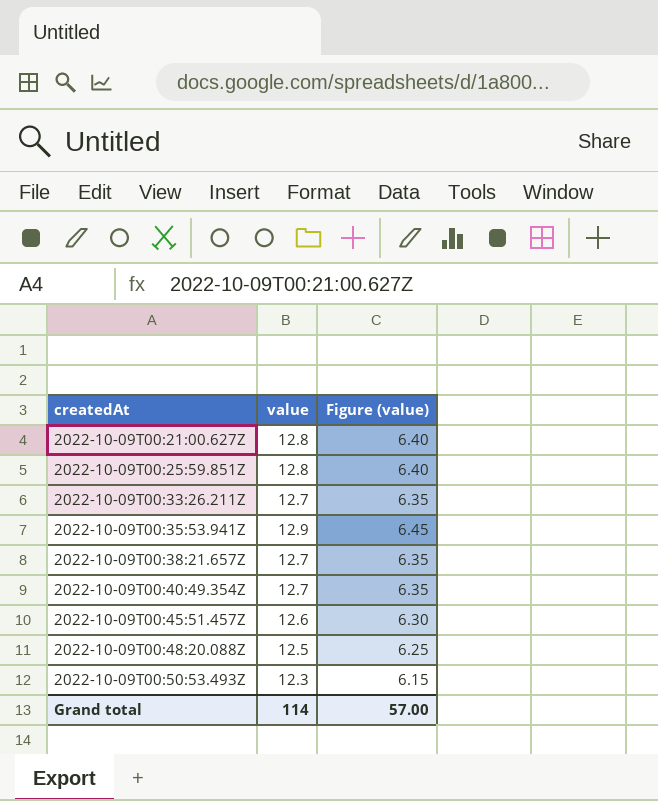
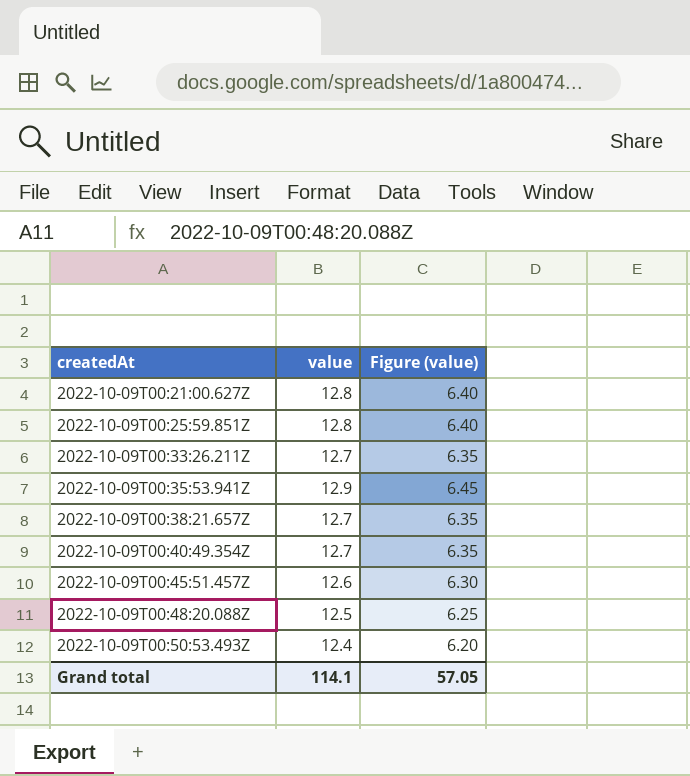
2022-10-09T00:50:53.493Z | value: 12.3 -> 12.4
2022-10-09T00:50:53.493Z | Figure (value): 6.15 -> 6.20
Grand total | value: 114 -> 114.1
Grand total | Figure (value): 57.00 -> 57.05

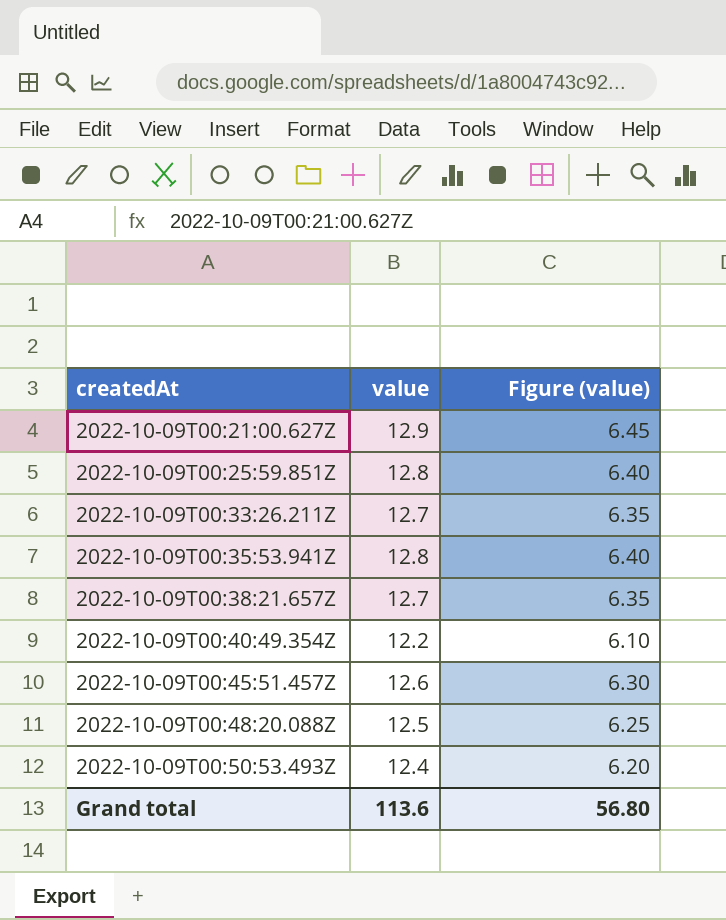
2022-10-09T00:21:00.627Z | value: 12.8 -> 12.9
2022-10-09T00:21:00.627Z | Figure (value): 6.40 -> 6.45
2022-10-09T00:35:53.941Z | value: 12.9 -> 12.8
2022-10-09T00:35:53.941Z | Figure (value): 6.45 -> 6.40
2022-10-09T00:40:49.354Z | value: 12.7 -> 12.2
2022-10-09T00:40:49.354Z | Figure (value): 6.35 -> 6.10
Grand total | value: 114.1 -> 113.6
Grand total | Figure (value): 57.05 -> 56.80

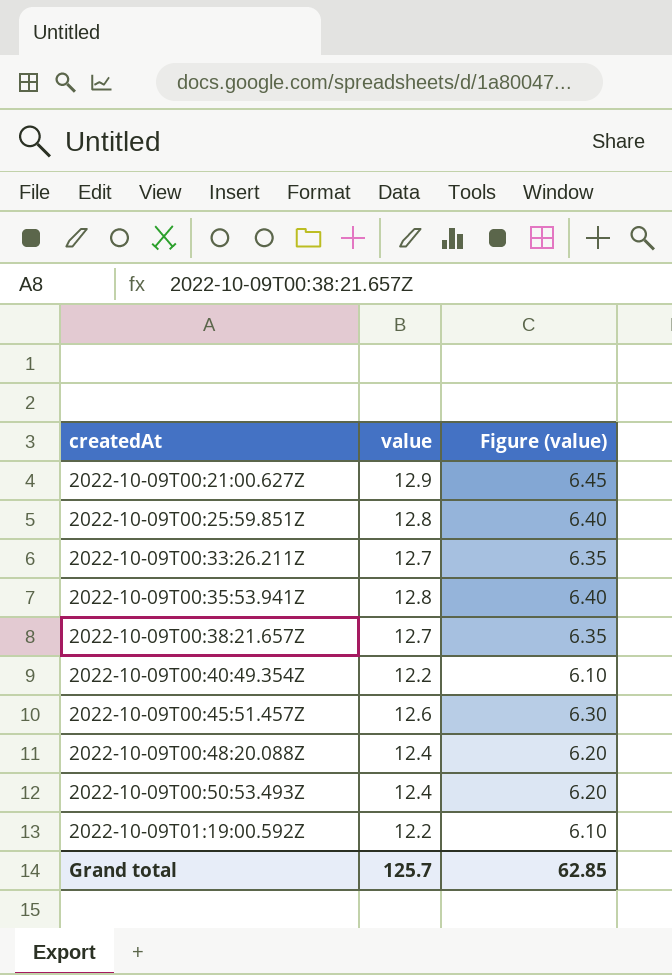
2022-10-09T00:48:20.088Z | value: 12.5 -> 12.4
2022-10-09T00:48:20.088Z | Figure (value): 6.25 -> 6.20
row 2022-10-09T01:19:00.592Z: none -> 12.2 | 6.10
Grand total | value: 113.6 -> 125.7
Grand total | Figure (value): 56.80 -> 62.85

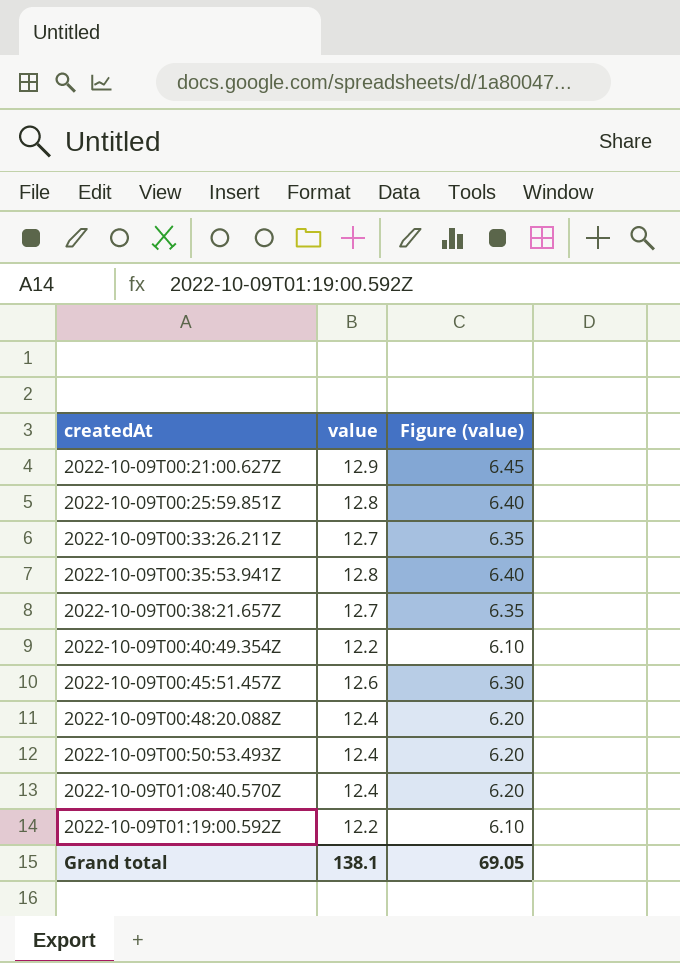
row 2022-10-09T01:08:40.570Z: none -> 12.4 | 6.20
Grand total | value: 125.7 -> 138.1
Grand total | Figure (value): 62.85 -> 69.05

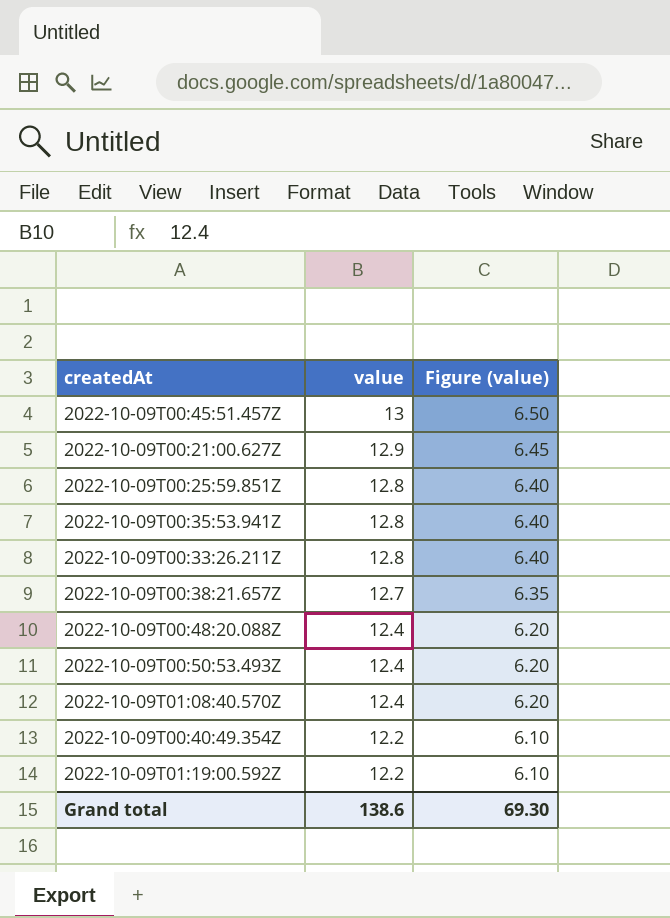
row order: createdAt ascending -> value descending
2022-10-09T00:45:51.457Z | value: 12.6 -> 13
2022-10-09T00:45:51.457Z | Figure (value): 6.30 -> 6.50
2022-10-09T00:33:26.211Z | value: 12.7 -> 12.8
2022-10-09T00:33:26.211Z | Figure (value): 6.35 -> 6.40
Grand total | value: 138.1 -> 138.6
Grand total | Figure (value): 69.05 -> 69.30

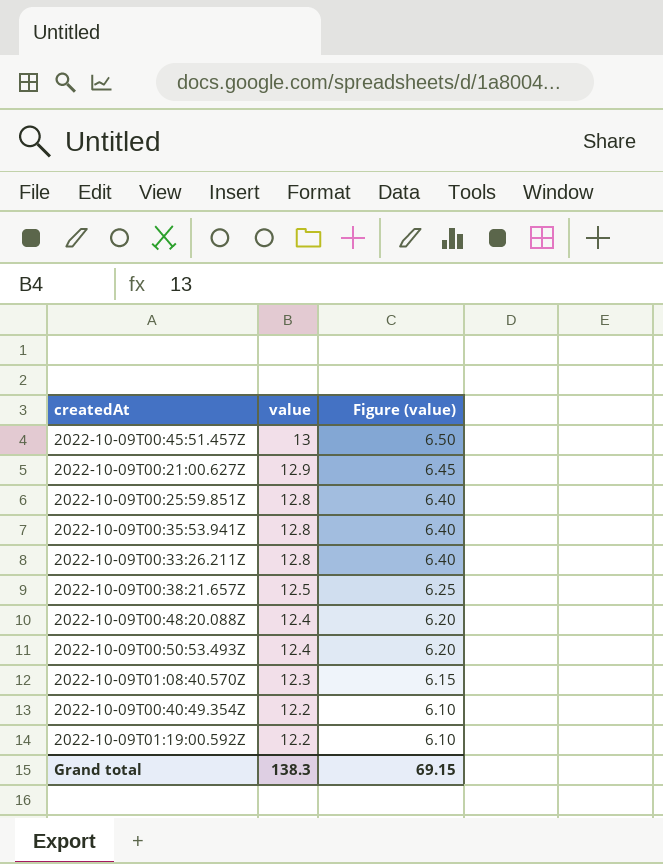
2022-10-09T00:38:21.657Z | value: 12.7 -> 12.5
2022-10-09T00:38:21.657Z | Figure (value): 6.35 -> 6.25
2022-10-09T01:08:40.570Z | value: 12.4 -> 12.3
2022-10-09T01:08:40.570Z | Figure (value): 6.20 -> 6.15
Grand total | value: 138.6 -> 138.3
Grand total | Figure (value): 69.30 -> 69.15

